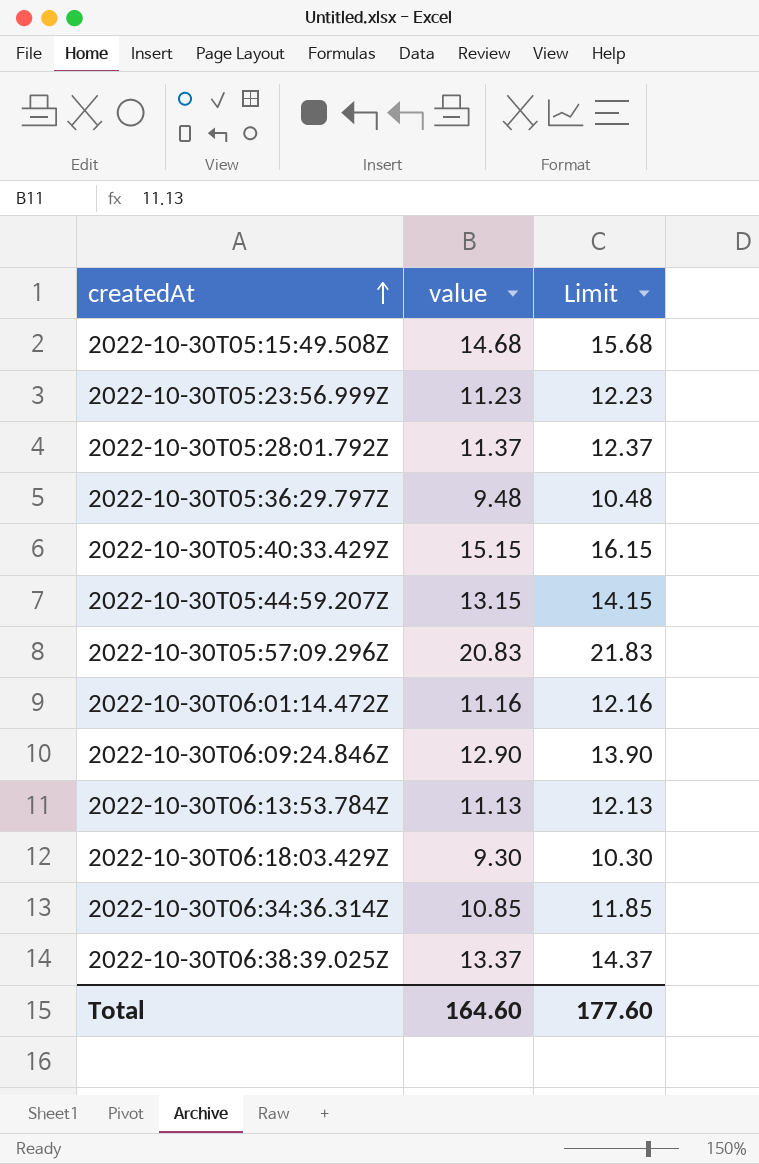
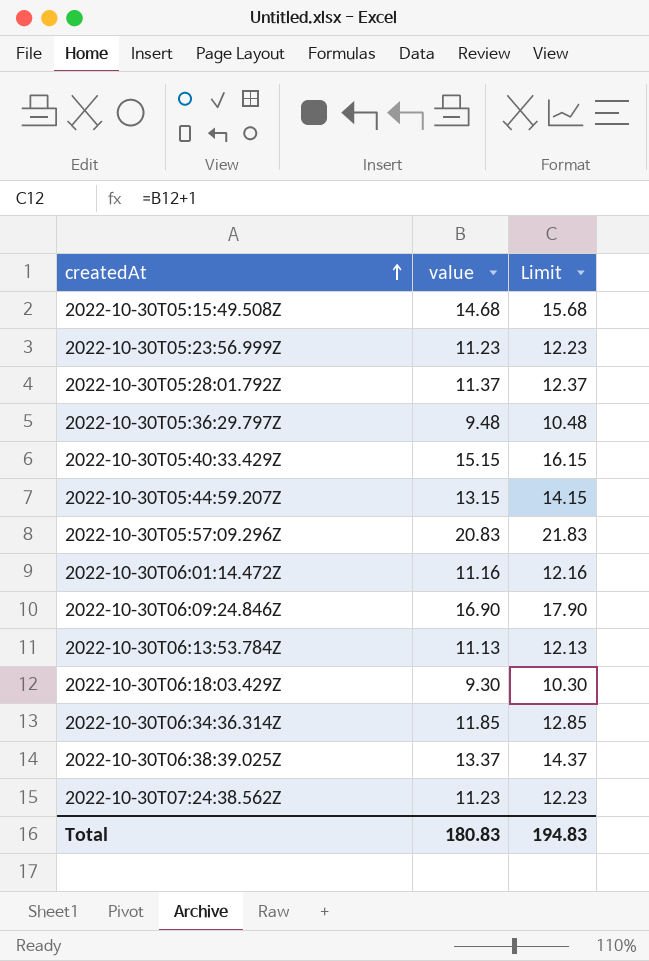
2022-10-30T06:09:24.846Z | value: 12.90 -> 16.90
2022-10-30T06:09:24.846Z | Limit: 13.90 -> 17.90
2022-10-30T06:34:36.314Z | value: 10.85 -> 11.85
2022-10-30T06:34:36.314Z | Limit: 11.85 -> 12.85
row 2022-10-30T07:24:38.562Z: none -> 11.23 | 12.23
Total | value: 164.60 -> 180.83
Total | Limit: 177.60 -> 194.83

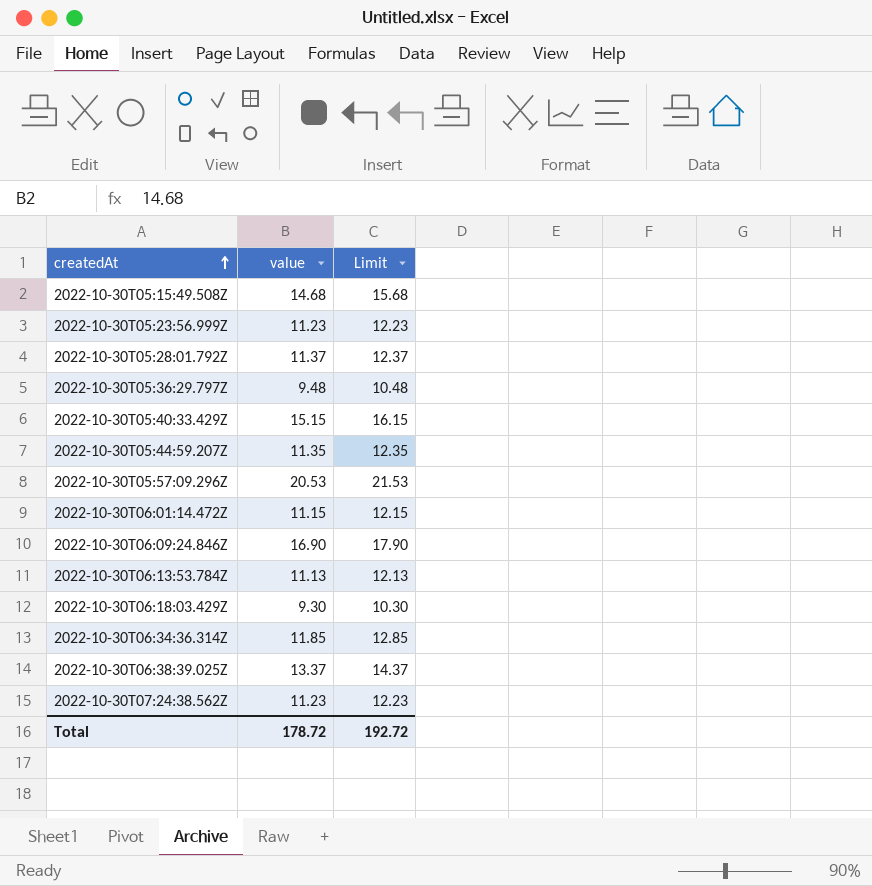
2022-10-30T05:44:59.207Z | value: 13.15 -> 11.35
2022-10-30T05:44:59.207Z | Limit: 14.15 -> 12.35
2022-10-30T05:57:09.296Z | value: 20.83 -> 20.53
2022-10-30T05:57:09.296Z | Limit: 21.83 -> 21.53
2022-10-30T06:01:14.472Z | value: 11.16 -> 11.15
2022-10-30T06:01:14.472Z | Limit: 12.16 -> 12.15
Total | value: 180.83 -> 178.72
Total | Limit: 194.83 -> 192.72

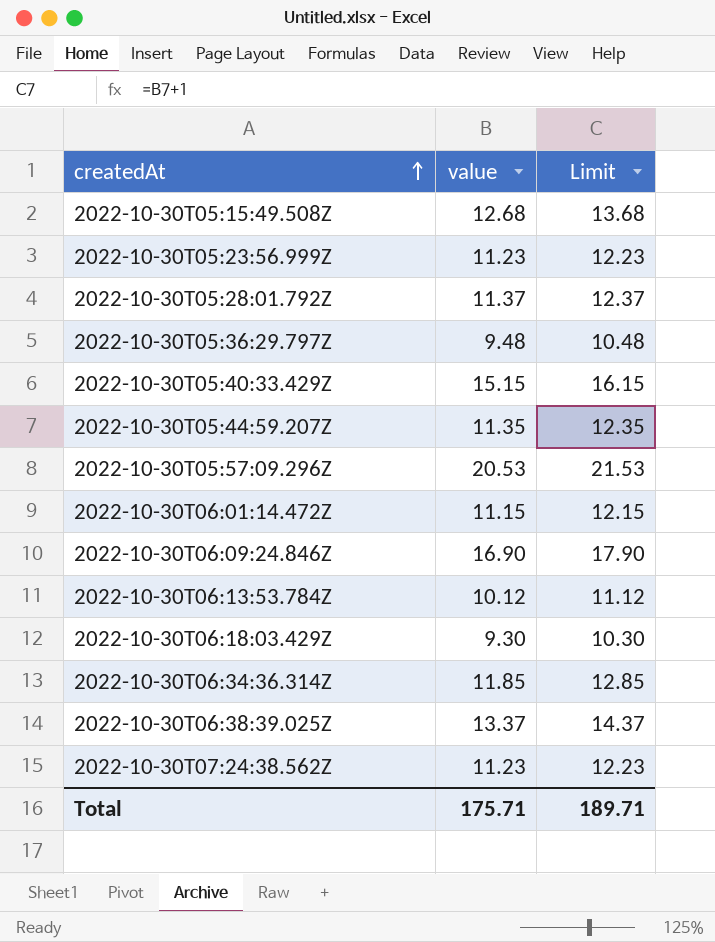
2022-10-30T05:15:49.508Z | value: 14.68 -> 12.68
2022-10-30T05:15:49.508Z | Limit: 15.68 -> 13.68
2022-10-30T06:13:53.784Z | value: 11.13 -> 10.12
2022-10-30T06:13:53.784Z | Limit: 12.13 -> 11.12
Total | value: 178.72 -> 175.71
Total | Limit: 192.72 -> 189.71

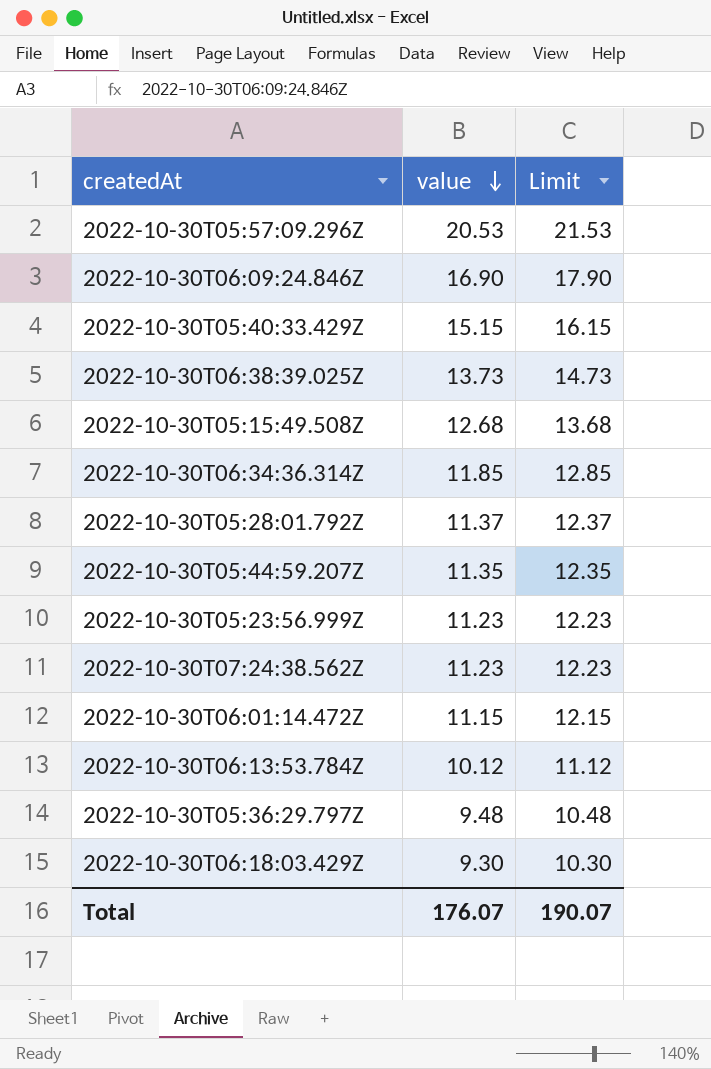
row order: createdAt ascending -> value descending
2022-10-30T06:38:39.025Z | value: 13.37 -> 13.73
2022-10-30T06:38:39.025Z | Limit: 14.37 -> 14.73
Total | value: 175.71 -> 176.07
Total | Limit: 189.71 -> 190.07

